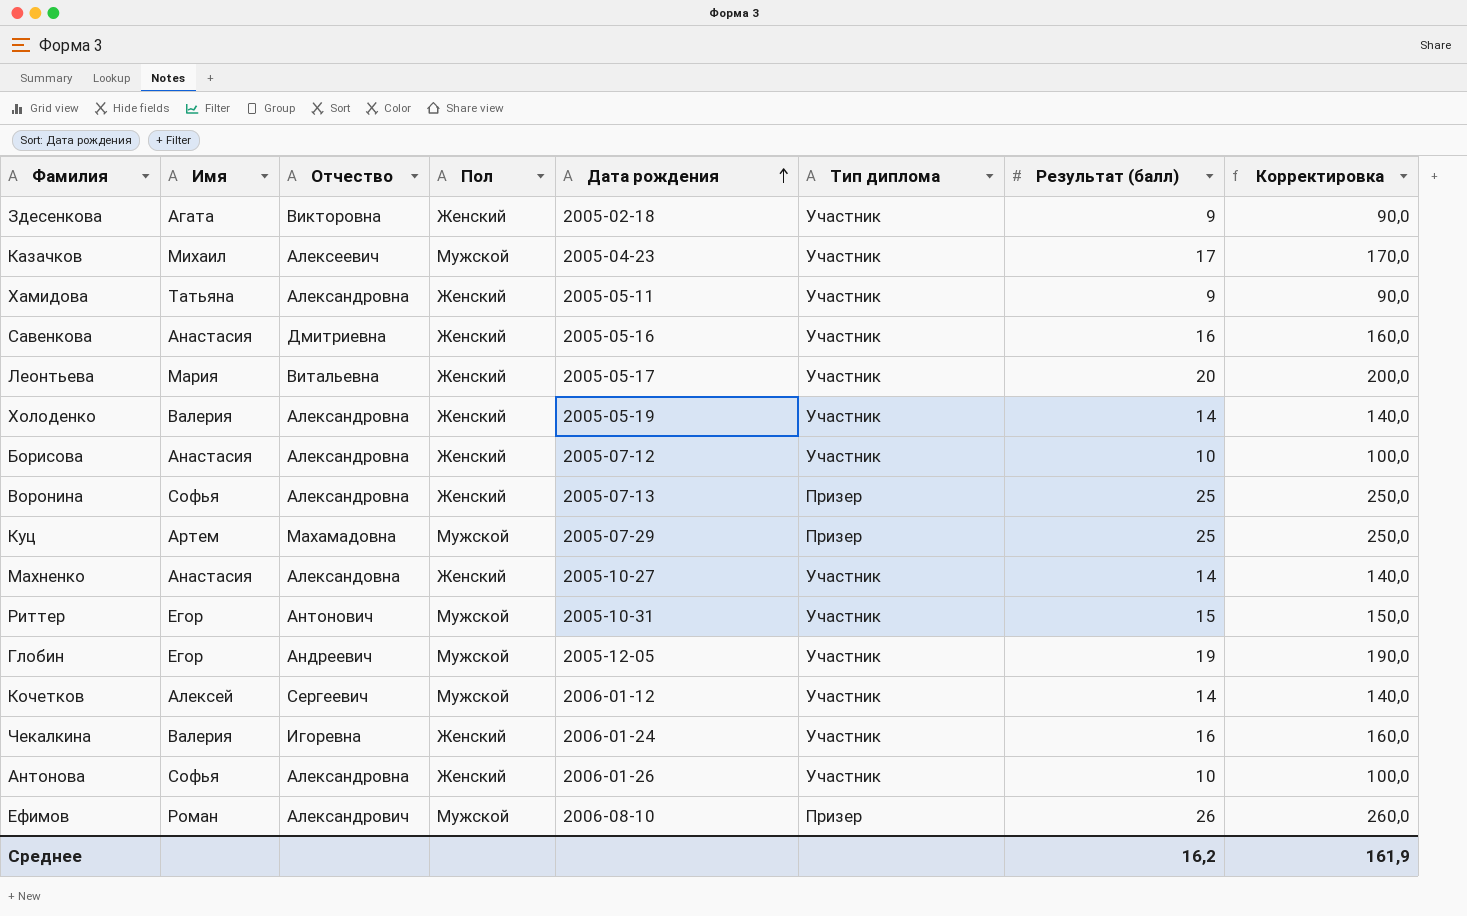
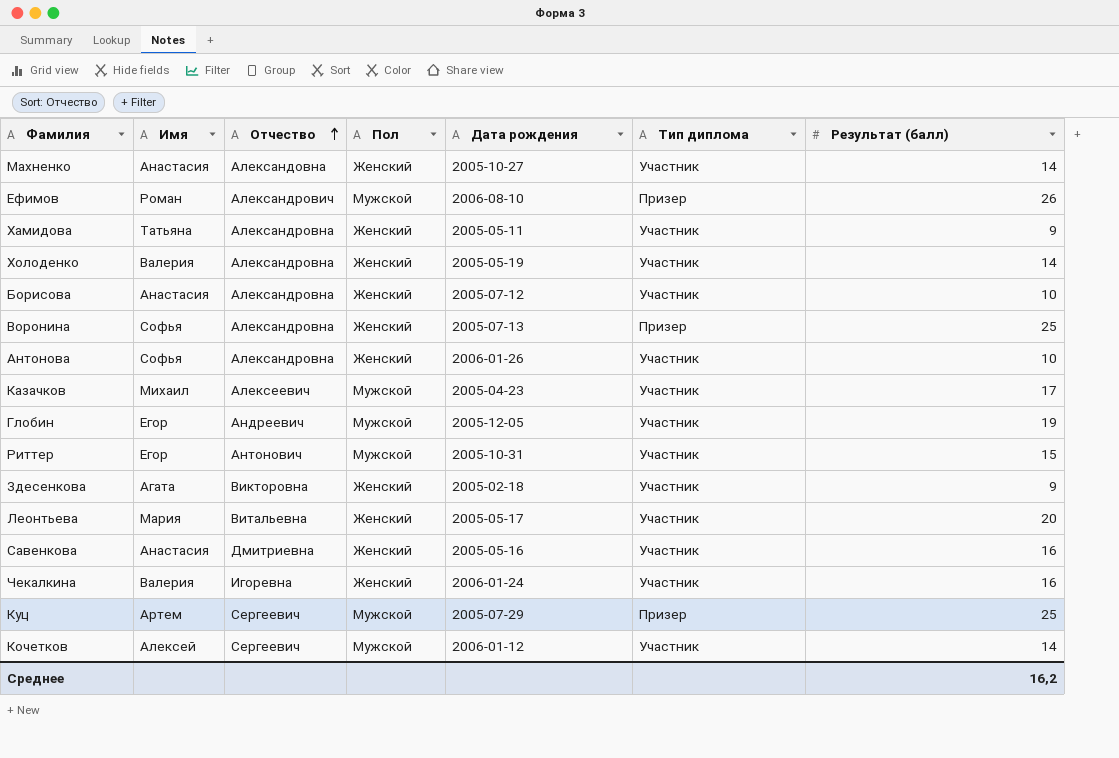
row order: Дата рождения ascending -> Отчество ascending
column Корректировка | formula: [Результат (балл)] * 10 -> none
Куц | Отчество: Махамадовна -> Сергеевич

